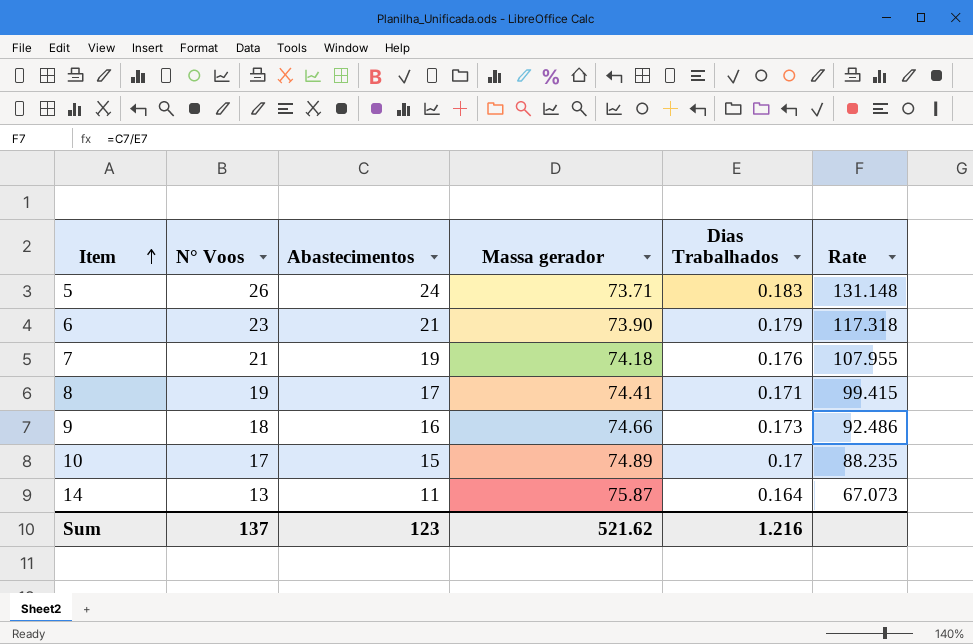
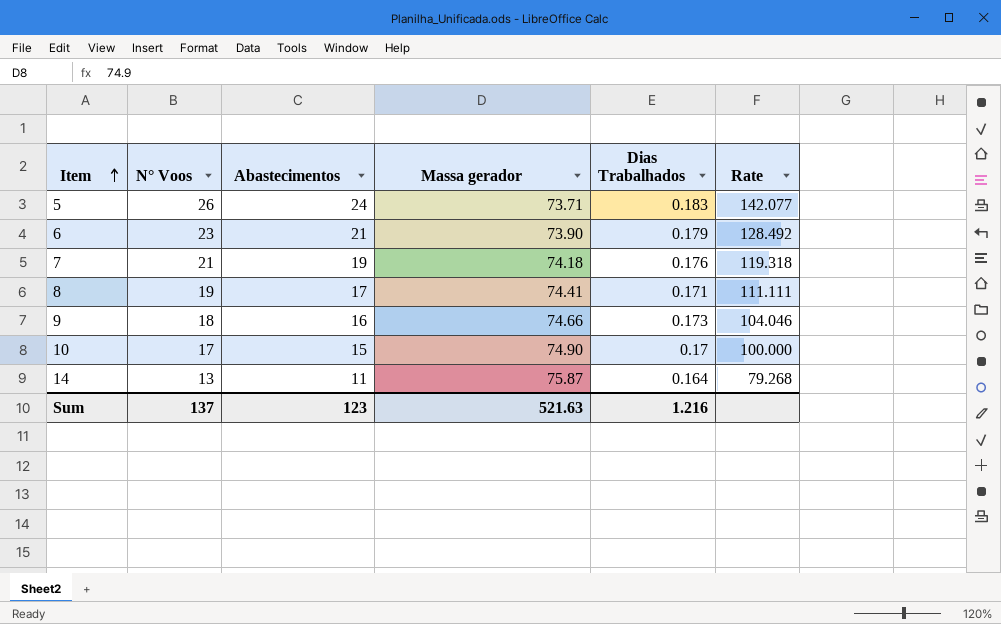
column Rate | formula: [Abastecimentos] / [Dias Trabalhados] -> [N° Voos] / [Dias Trabalhados]
10 | Massa gerador: 74.89 -> 74.90
Sum | Massa gerador: 521.62 -> 521.63

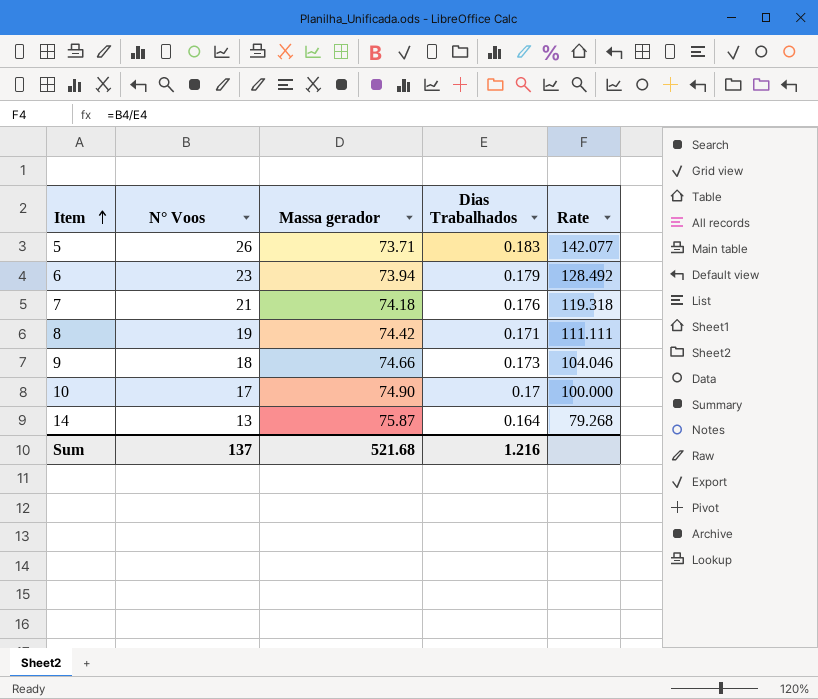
column Abastecimentos | position: 3 -> none
6 | Massa gerador: 73.90 -> 73.94
8 | Massa gerador: 74.41 -> 74.42
Sum | Massa gerador: 521.63 -> 521.68

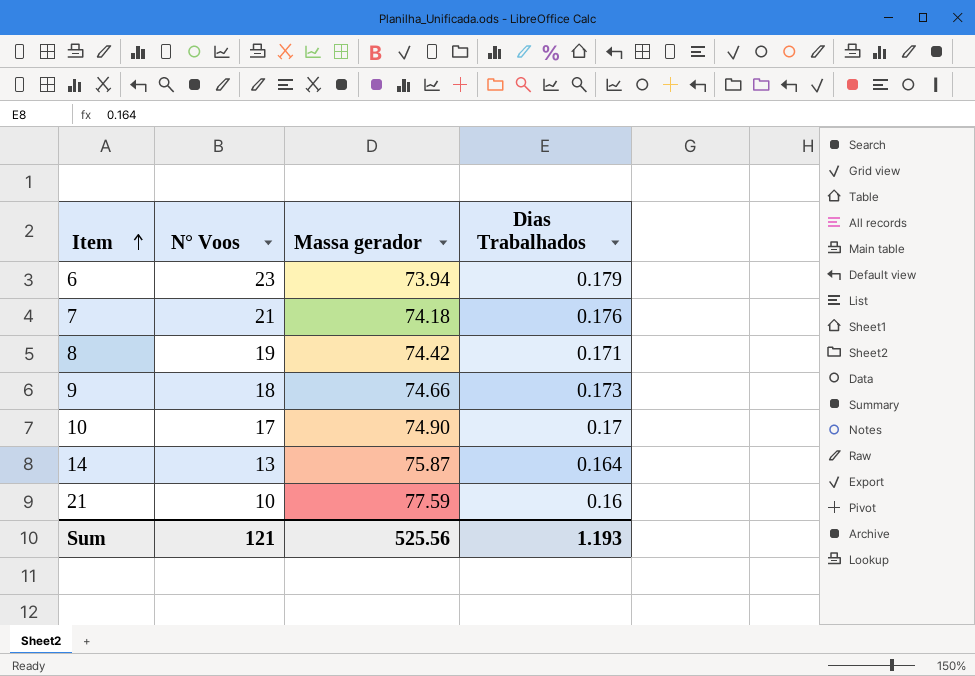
column Rate | formula: [N° Voos] / [Dias Trabalhados] -> none
row 5: 26 | 73.71 | 0.183 | 142.077 -> none
row 21: none -> 10 | 77.59 | 0.16
Sum | N° Voos: 137 -> 121
Sum | Massa gerador: 521.68 -> 525.56
Sum | Dias Trabalhados: 1.216 -> 1.193

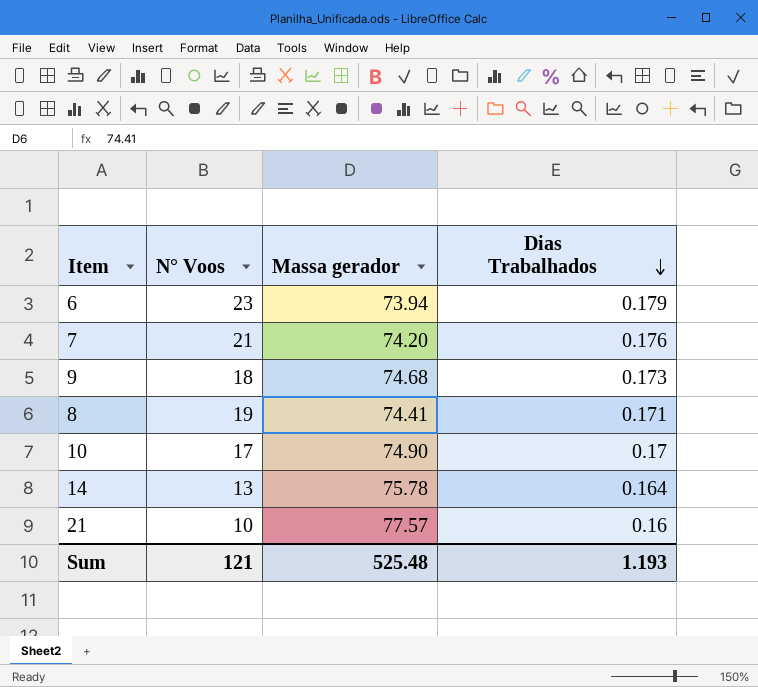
row order: Item ascending -> Dias Trabalhados descending
7 | Massa gerador: 74.18 -> 74.20
9 | Massa gerador: 74.66 -> 74.68
8 | Massa gerador: 74.42 -> 74.41
14 | Massa gerador: 75.87 -> 75.78
21 | Massa gerador: 77.59 -> 77.57
Sum | Massa gerador: 525.56 -> 525.48

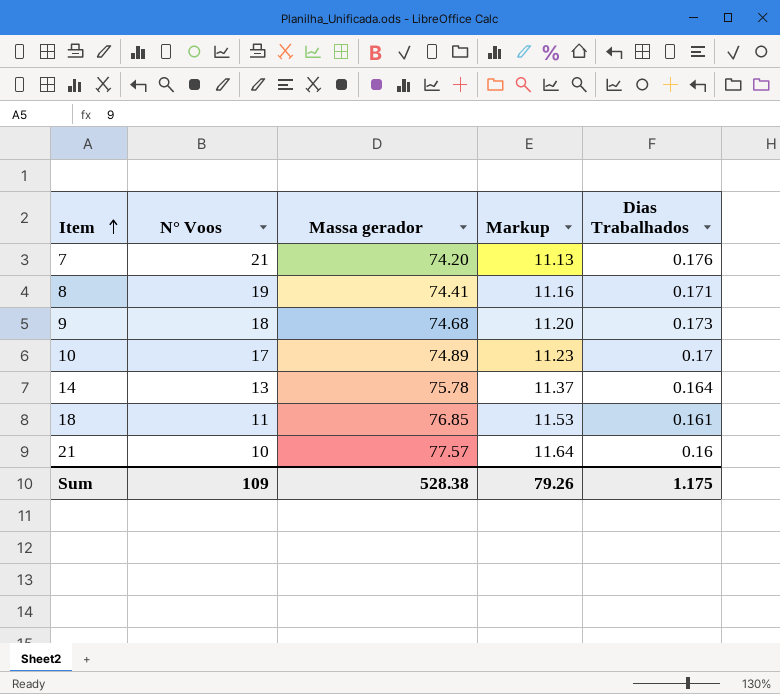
row order: Dias Trabalhados descending -> Item ascending
column Markup | formula: none -> [Massa gerador] * 0.15
row 6: 23 | 73.94 | 0.179 -> none
10 | Massa gerador: 74.90 -> 74.89
row 18: none -> 11 | 76.85 | 11.53 | 0.161
Sum | N° Voos: 121 -> 109
Sum | Massa gerador: 525.48 -> 528.38
Sum | Dias Trabalhados: 1.193 -> 1.175

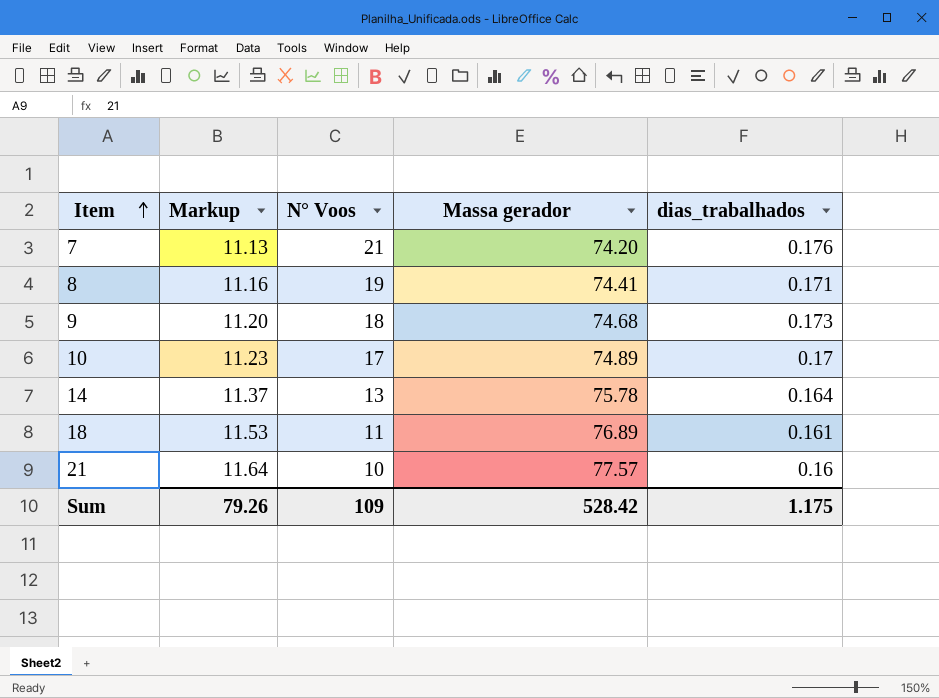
column Markup | position: 4 -> 2
column name: Dias Trabalhados -> dias_trabalhados
18 | Massa gerador: 76.85 -> 76.89
Sum | Massa gerador: 528.38 -> 528.42

